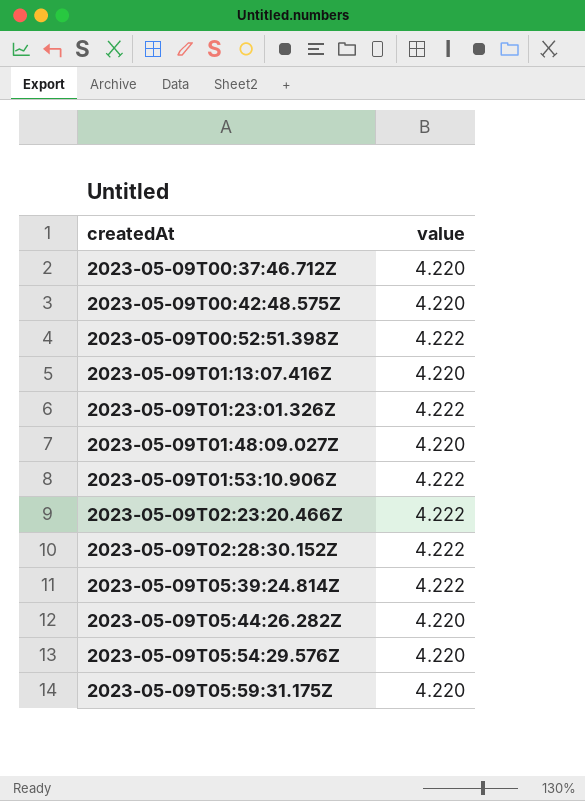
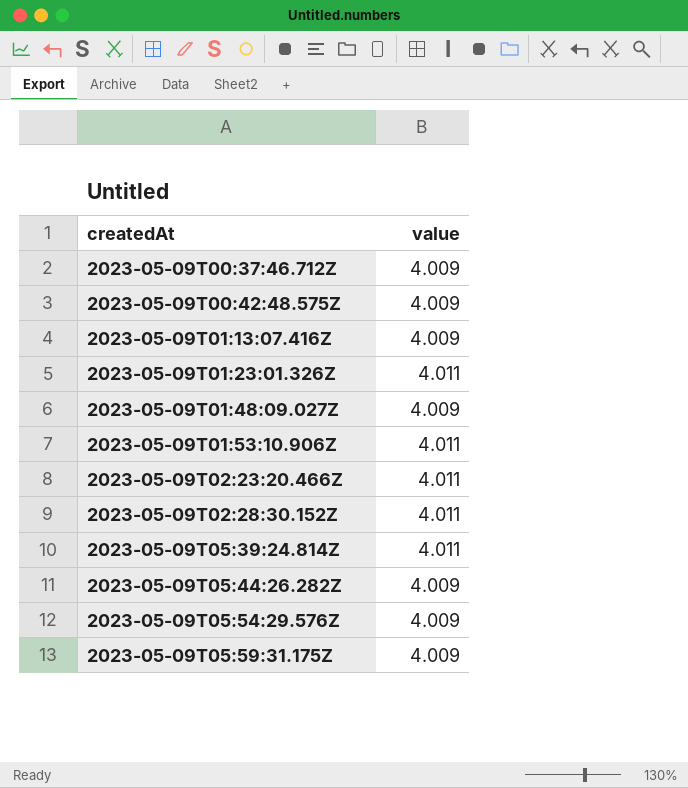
row 2023-05-09T00:52:51.398Z: 4.222 -> none
2023-05-09T00:37:46.712Z | value: 4.220 -> 4.009
2023-05-09T00:42:48.575Z | value: 4.220 -> 4.009
2023-05-09T01:13:07.416Z | value: 4.220 -> 4.009
2023-05-09T01:23:01.326Z | value: 4.222 -> 4.011
2023-05-09T01:48:09.027Z | value: 4.220 -> 4.009
2023-05-09T01:53:10.906Z | value: 4.222 -> 4.011
2023-05-09T02:23:20.466Z | value: 4.222 -> 4.011
2023-05-09T02:28:30.152Z | value: 4.222 -> 4.011
2023-05-09T05:39:24.814Z | value: 4.222 -> 4.011
2023-05-09T05:44:26.282Z | value: 4.220 -> 4.009
2023-05-09T05:54:29.576Z | value: 4.220 -> 4.009
2023-05-09T05:59:31.175Z | value: 4.220 -> 4.009

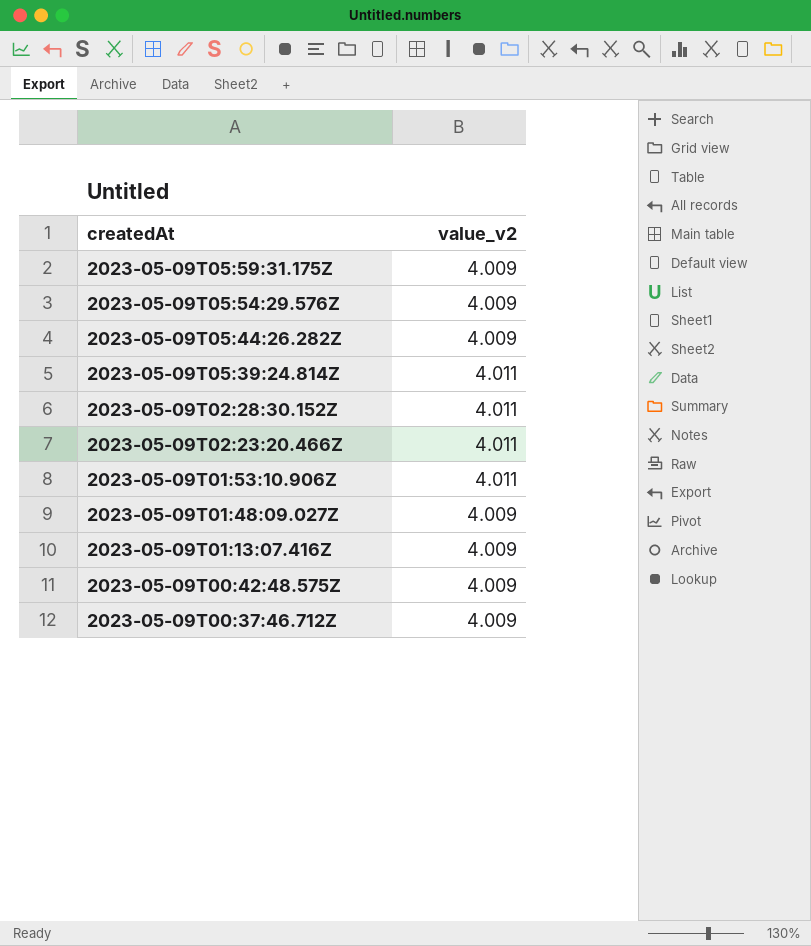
row order: createdAt ascending -> createdAt descending
column name: value -> value_v2
row 2023-05-09T01:23:01.326Z: 4.011 -> none

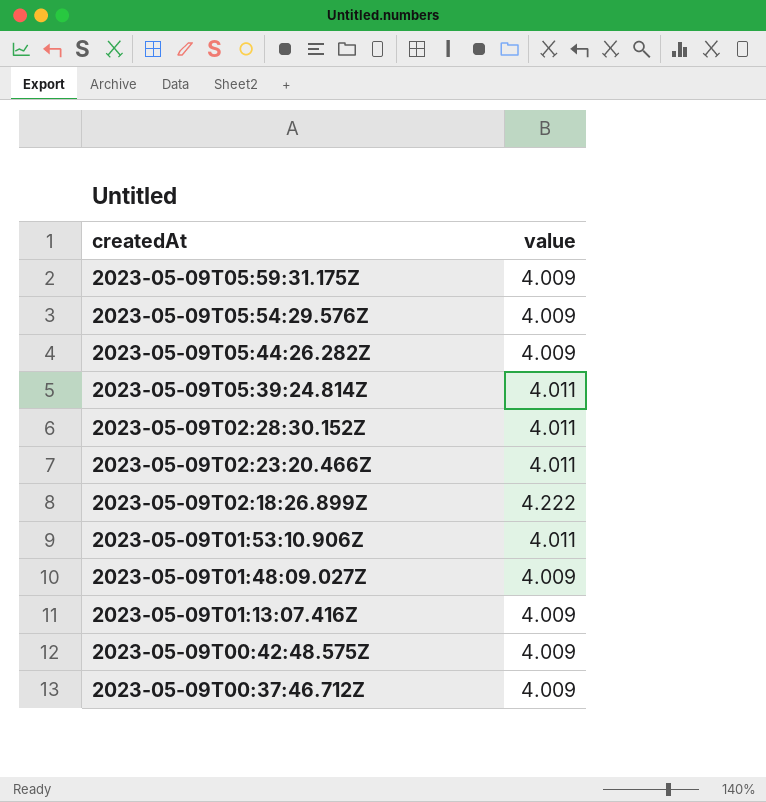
column name: value_v2 -> value
row 2023-05-09T02:18:26.899Z: none -> 4.222

